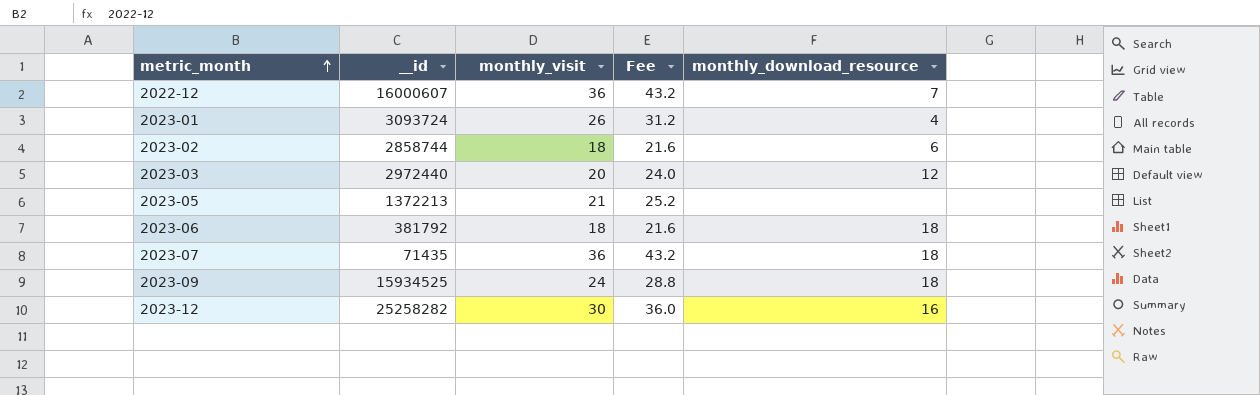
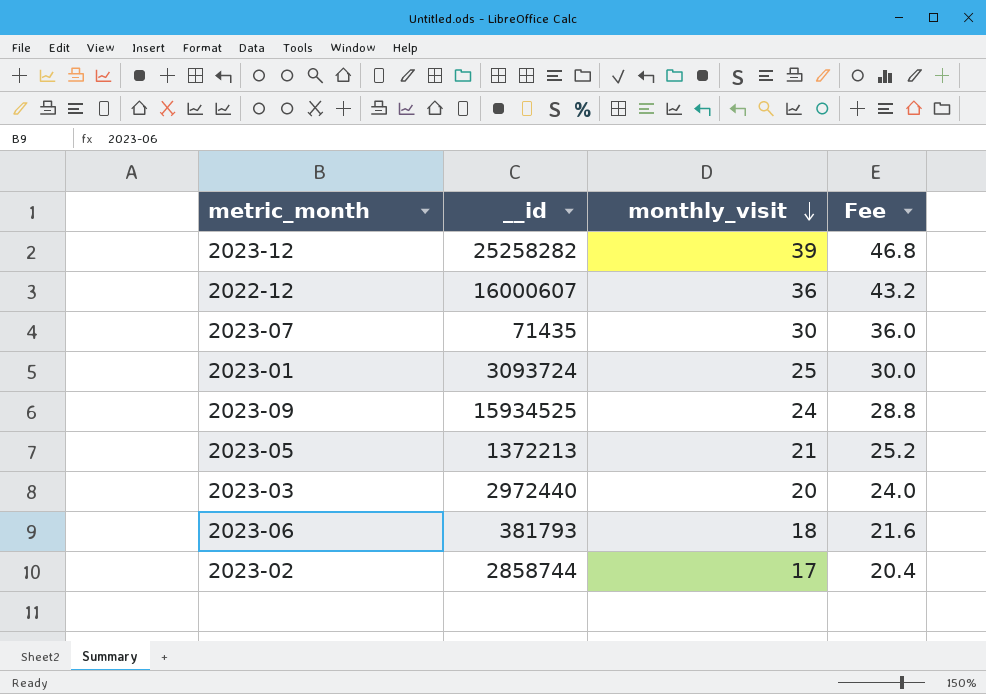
row order: metric_month ascending -> monthly_visit descending
column monthly_download_resource | position: 5 -> none
2023-12 | monthly_visit: 30 -> 39
2023-12 | Fee: 36.0 -> 46.8
2023-07 | monthly_visit: 36 -> 30
2023-07 | Fee: 43.2 -> 36.0
2023-01 | monthly_visit: 26 -> 25
2023-01 | Fee: 31.2 -> 30.0
2023-06 | __id: 381792 -> 381793
2023-02 | monthly_visit: 18 -> 17
2023-02 | Fee: 21.6 -> 20.4

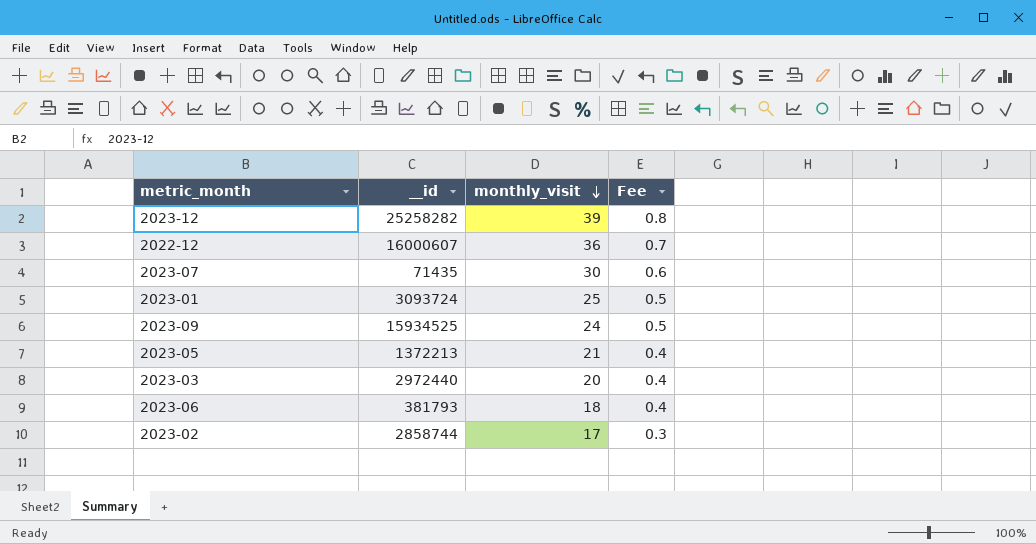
column Fee | formula: [monthly_visit] * 1.2 -> [monthly_visit] * 0.02

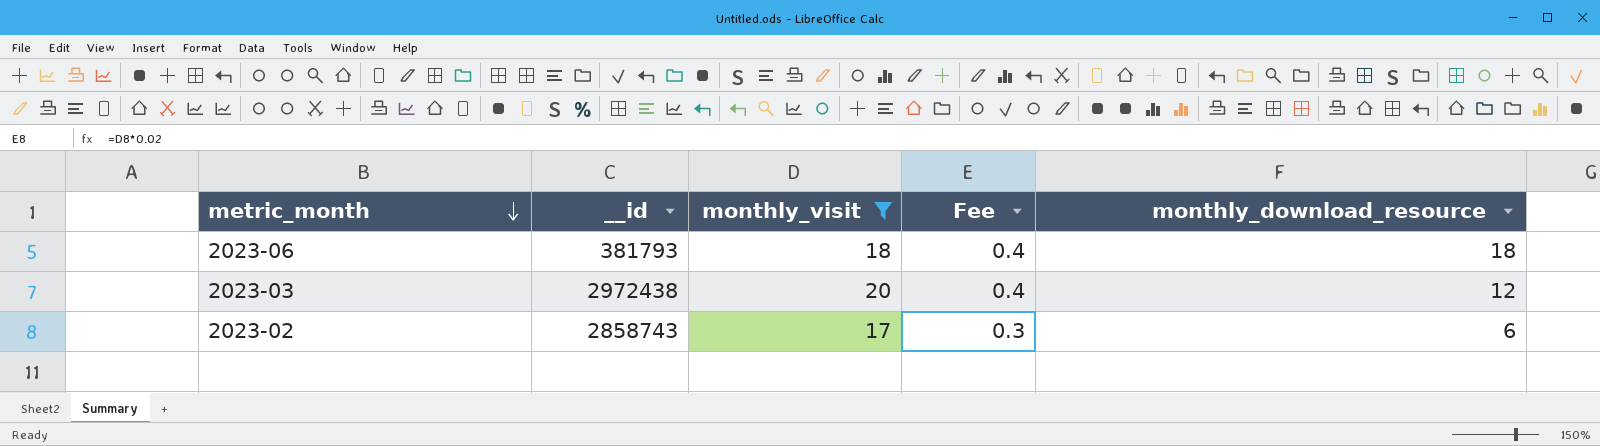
filter: none -> monthly_visit <= 20
row order: monthly_visit descending -> metric_month descending
column monthly_download_resource | position: none -> 5
2023-03 | __id: 2972440 -> 2972438
2023-02 | __id: 2858744 -> 2858743

